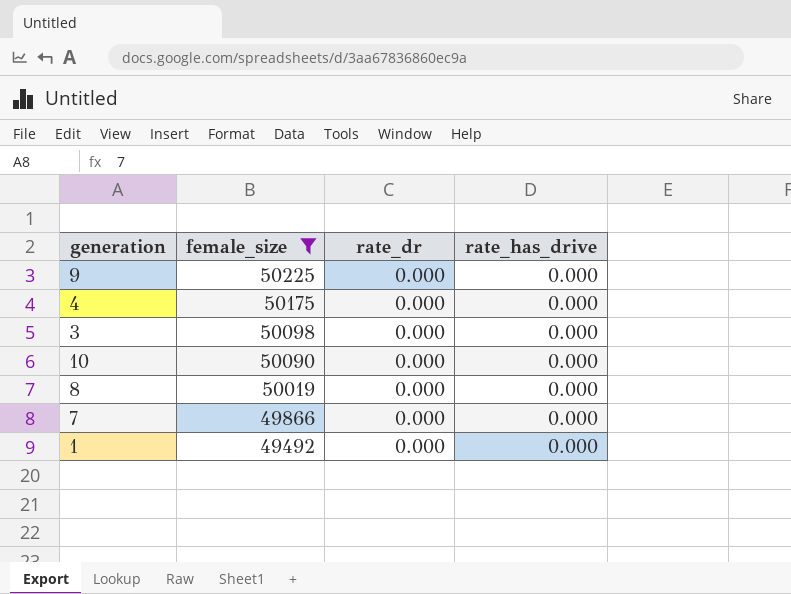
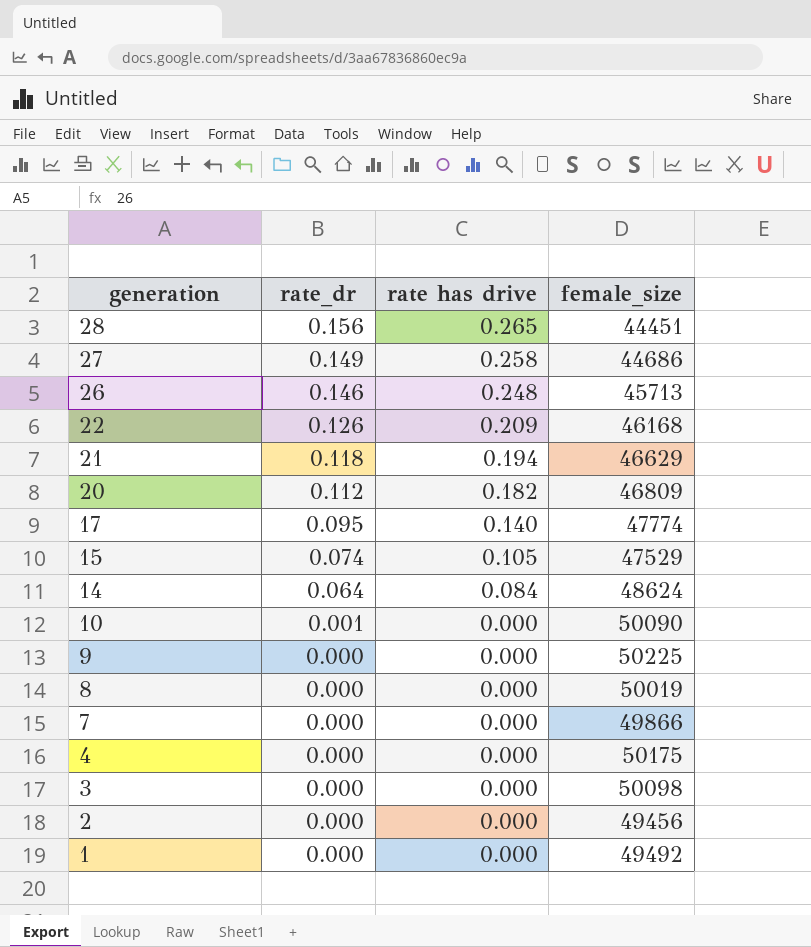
filter: female_size >= 49492 -> none
row order: female_size descending -> generation descending
column name: rate_has_drive -> rate has drive
column female_size | position: 2 -> 4
10 | rate_dr: 0.000 -> 0.001

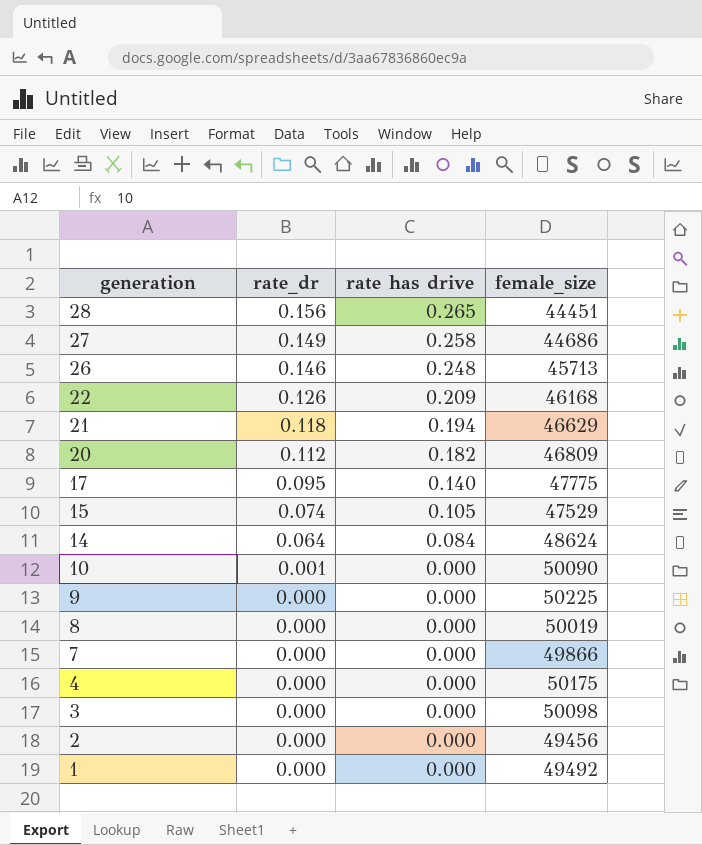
17 | female_size: 47774 -> 47775

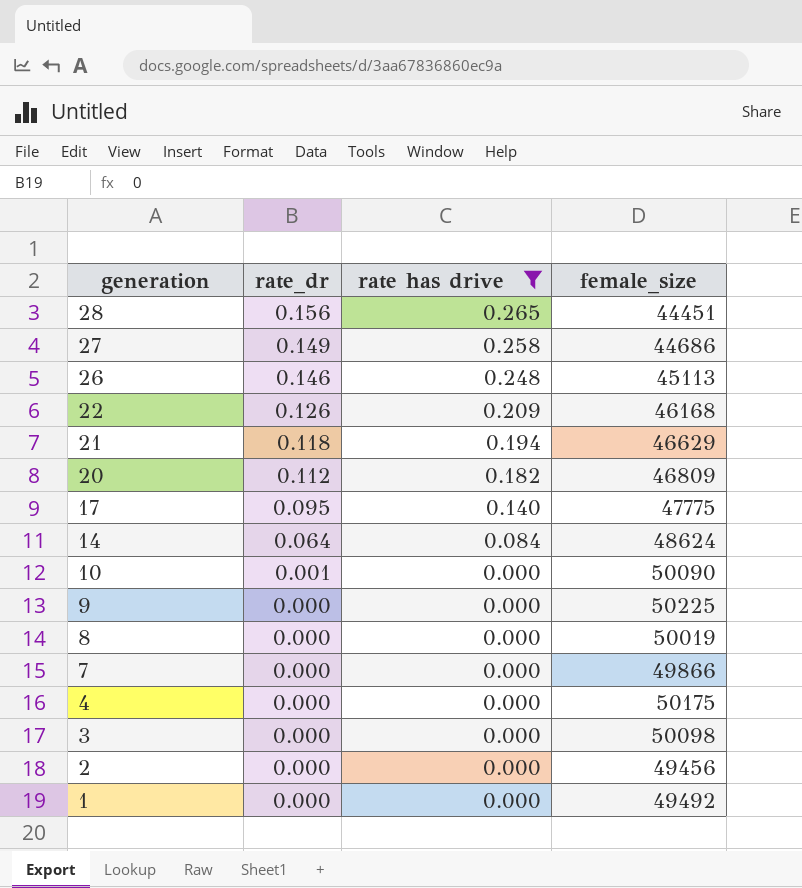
filter: none -> rate has drive != 0.105
26 | female_size: 45713 -> 45113

